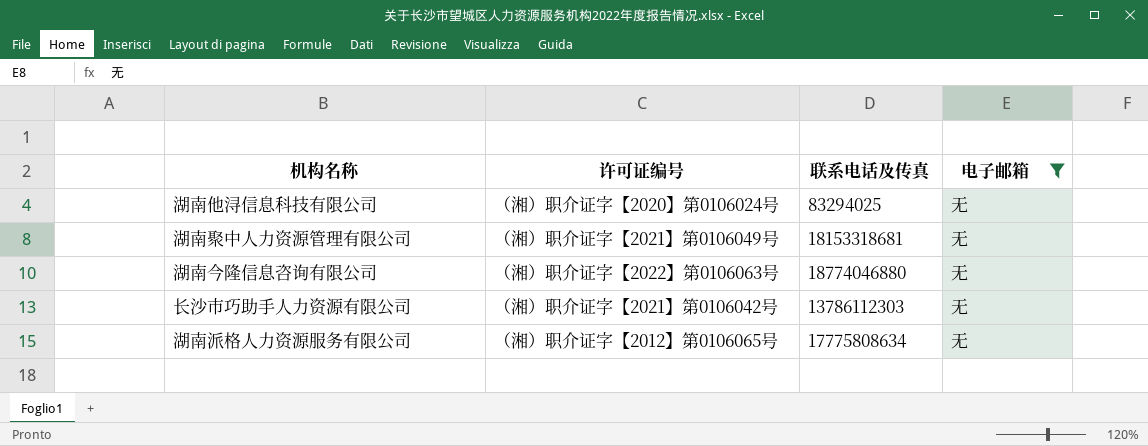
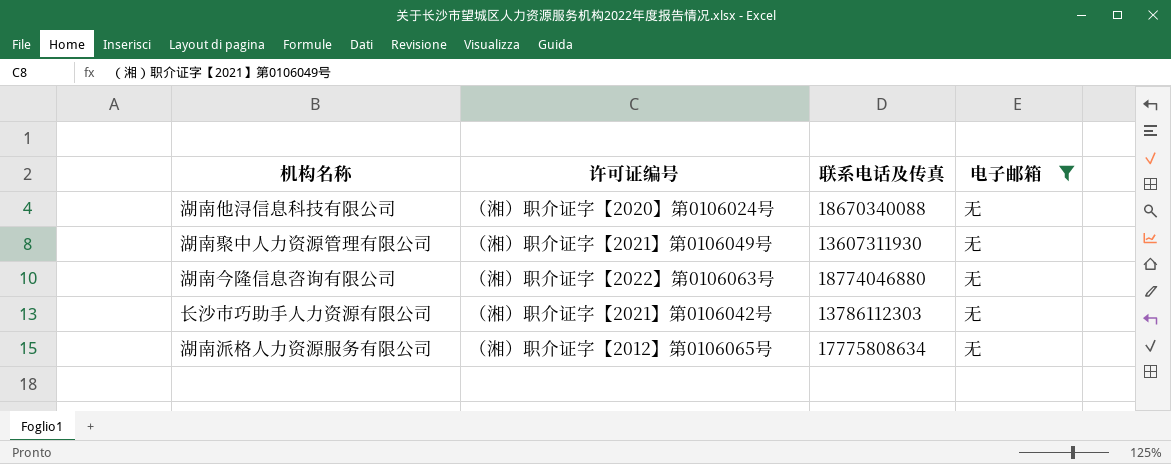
湖南他浔信息科技有限公司 | 联系电话及传真: 83294025 -> 18670340088
湖南聚中人力资源管理有限公司 | 联系电话及传真: 18153318681 -> 13607311930

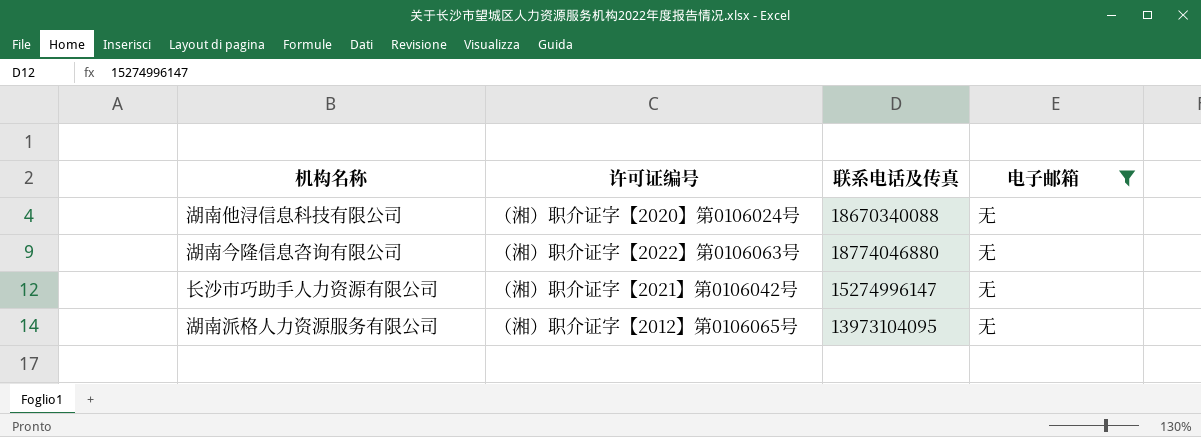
row 湖南聚中人力资源管理有限公司: （湘）职介证字【2021】第0106049号 | 13607311930 | 无 -> none
长沙市巧助手人力资源有限公司 | 联系电话及传真: 13786112303 -> 15274996147
湖南派格人力资源服务有限公司 | 联系电话及传真: 17775808634 -> 13973104095

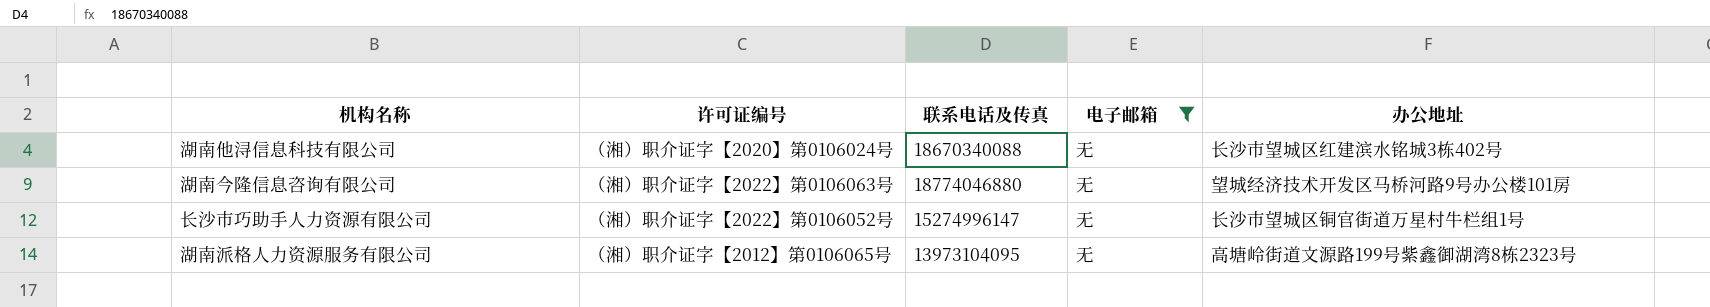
column 办公地址 | position: none -> 5
长沙市巧助手人力资源有限公司 | 许可证编号: （湘）职介证字【2021】第0106042号 -> （湘）职介证字【2022】第0106052号

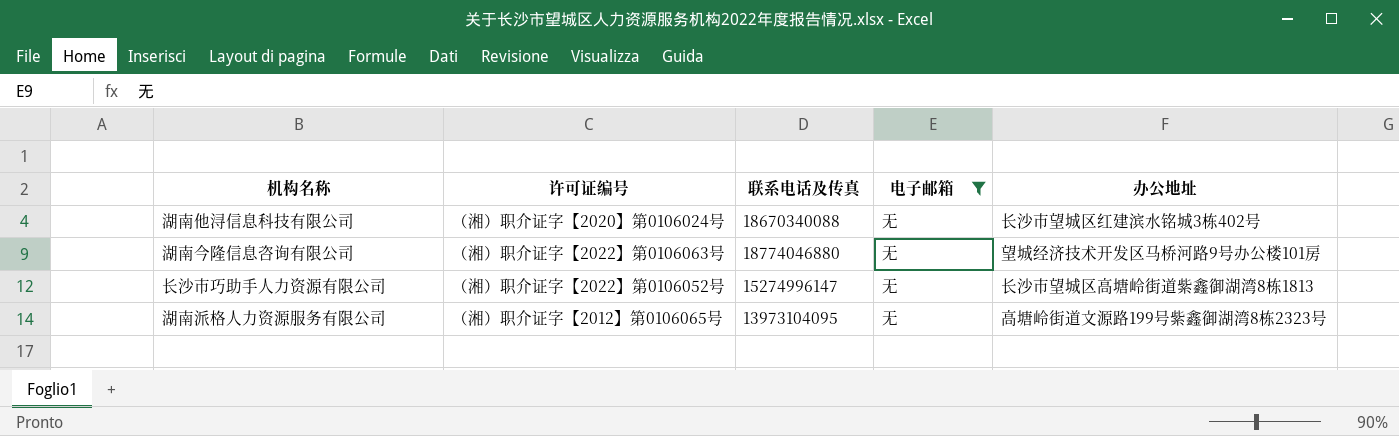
长沙市巧助手人力资源有限公司 | 办公地址: 长沙市望城区铜官街道万星村牛栏组1号 -> 长沙市望城区高塘岭街道紫鑫御湖湾8栋1813

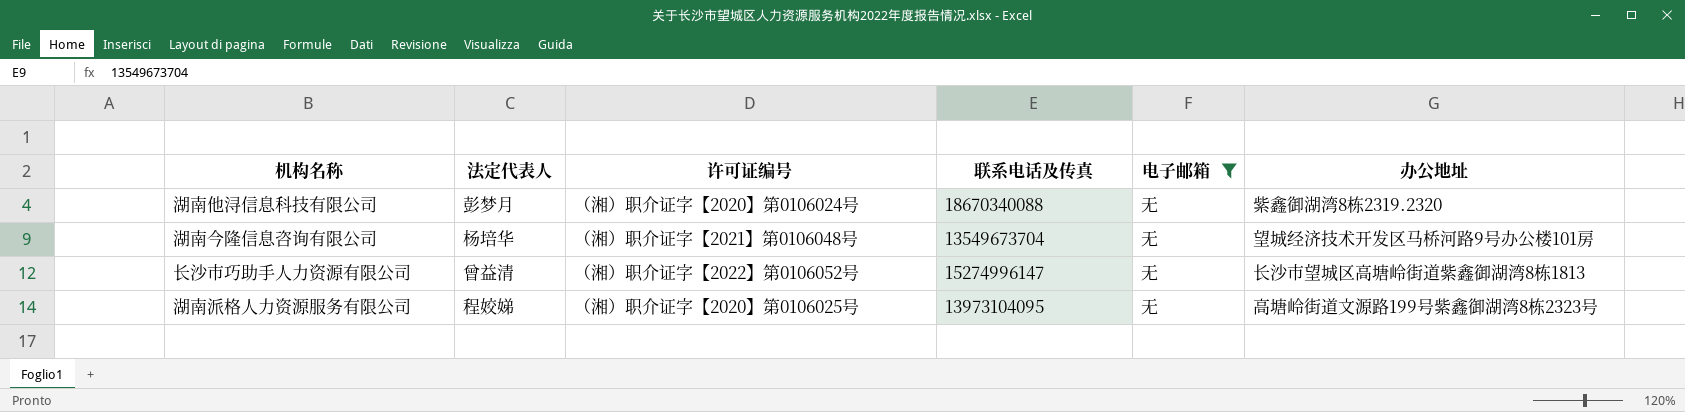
column 法定代表人 | position: none -> 2
湖南他浔信息科技有限公司 | 办公地址: 长沙市望城区红建滨水铭城3栋402号 -> 紫鑫御湖湾8栋2319.2320
湖南今隆信息咨询有限公司 | 许可证编号: （湘）职介证字【2022】第0106063号 -> （湘）职介证字【2021】第0106048号
湖南今隆信息咨询有限公司 | 联系电话及传真: 18774046880 -> 13549673704
湖南派格人力资源服务有限公司 | 许可证编号: （湘）职介证字【2012】第0106065号 -> （湘）职介证字【2020】第0106025号

